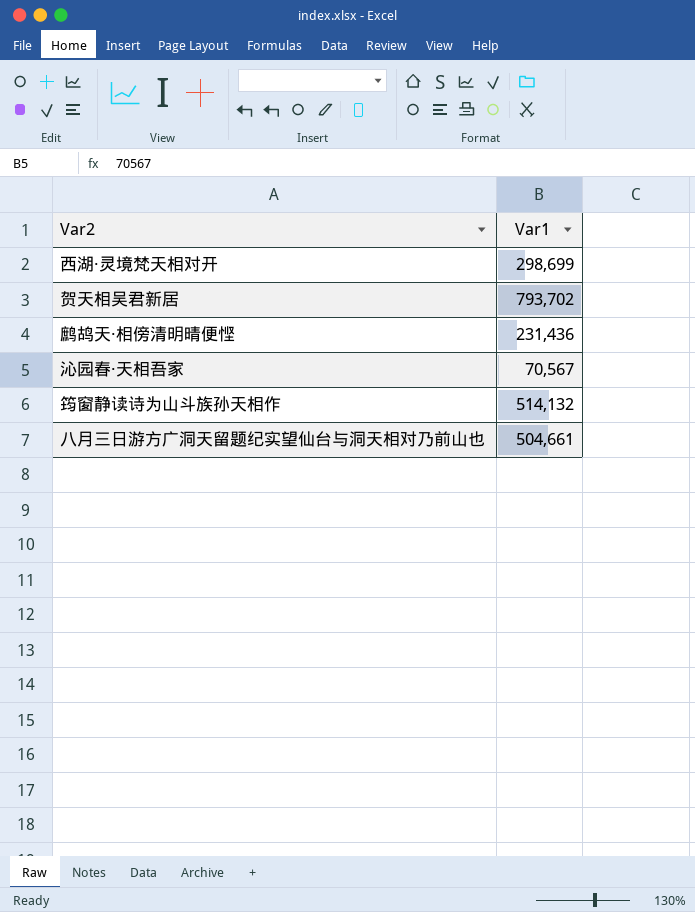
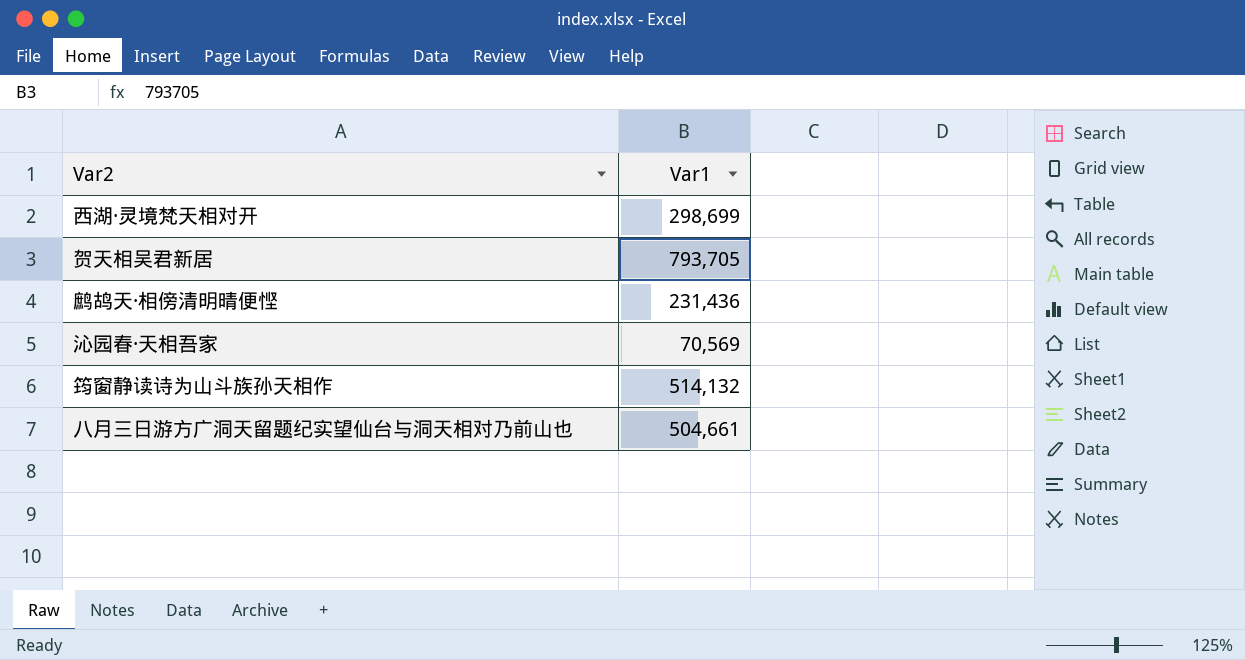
贺天相吴君新居 | Var1: 793,702 -> 793,705
沁园春·天相吾家 | Var1: 70,567 -> 70,569

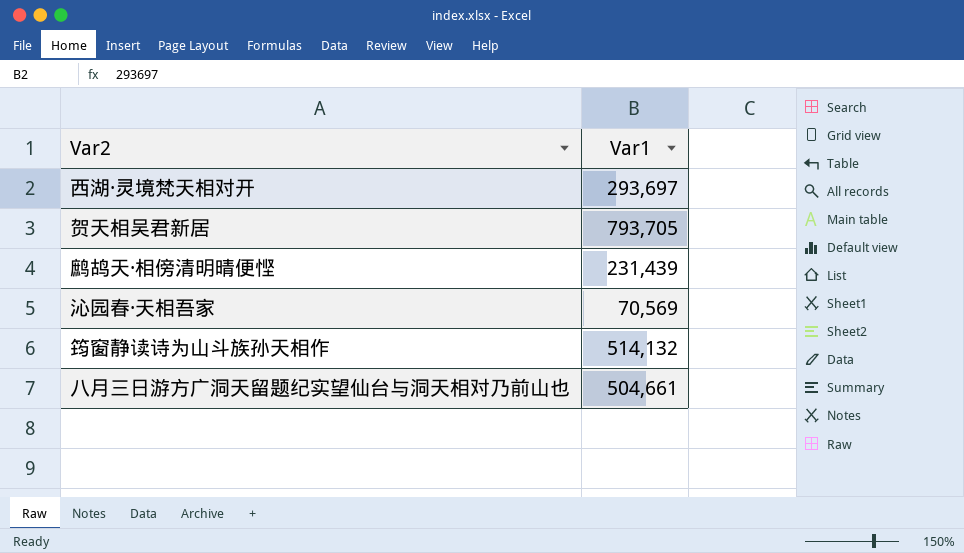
西湖·灵境梵天相对开 | Var1: 298,699 -> 293,697
鹧鸪天·相傍清明晴便悭 | Var1: 231,436 -> 231,439

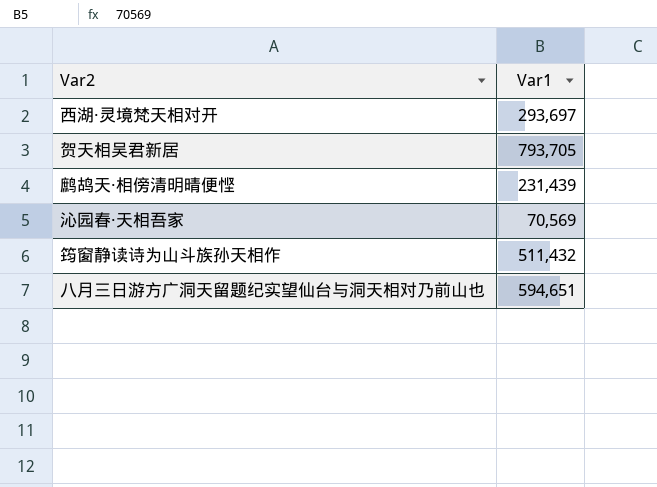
筠窗静读诗为山斗族孙天相作 | Var1: 514,132 -> 511,432
八月三日游方广洞天留题纪实望仙台与洞天相对乃前山也 | Var1: 504,661 -> 594,651

